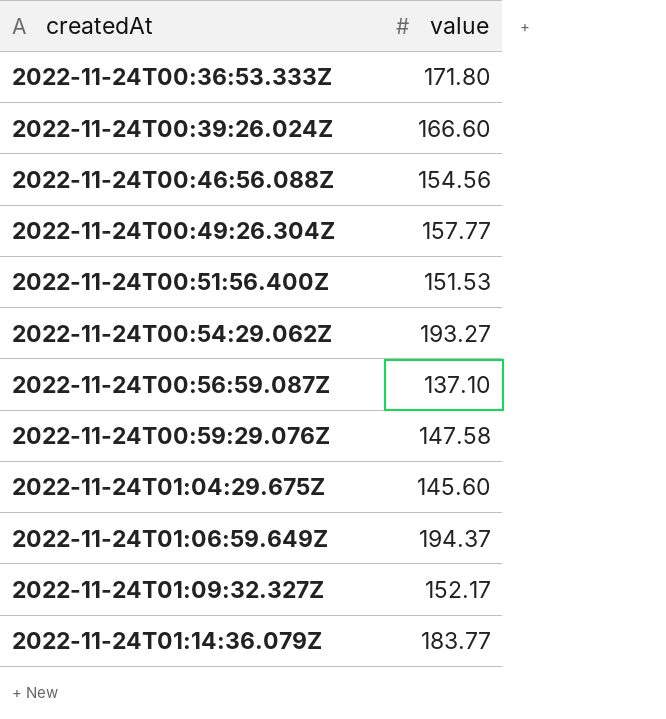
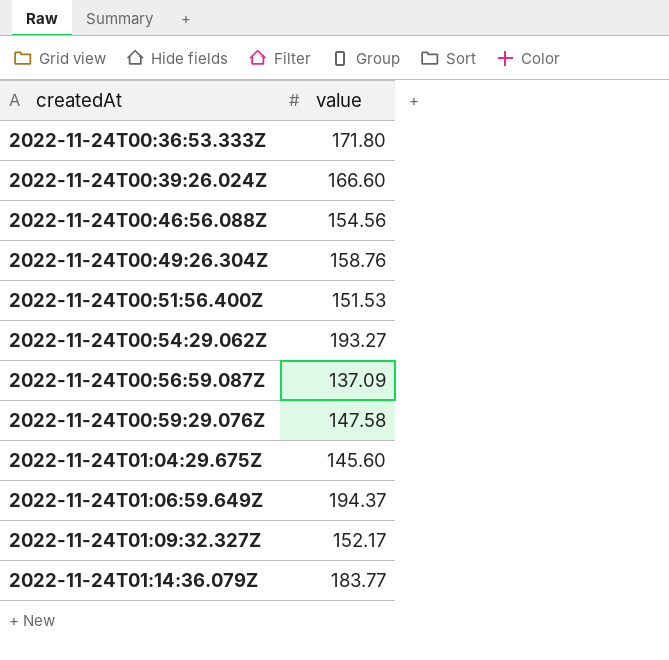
2022-11-24T00:49:26.304Z | value: 157.77 -> 158.76
2022-11-24T00:56:59.087Z | value: 137.10 -> 137.09

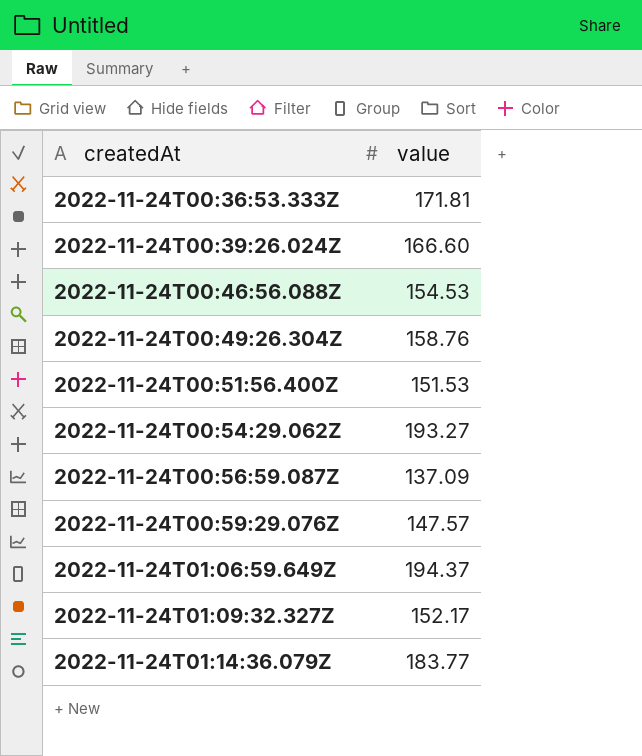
row 2022-11-24T01:04:29.675Z: 145.60 -> none
2022-11-24T00:36:53.333Z | value: 171.80 -> 171.81
2022-11-24T00:46:56.088Z | value: 154.56 -> 154.53
2022-11-24T00:59:29.076Z | value: 147.58 -> 147.57

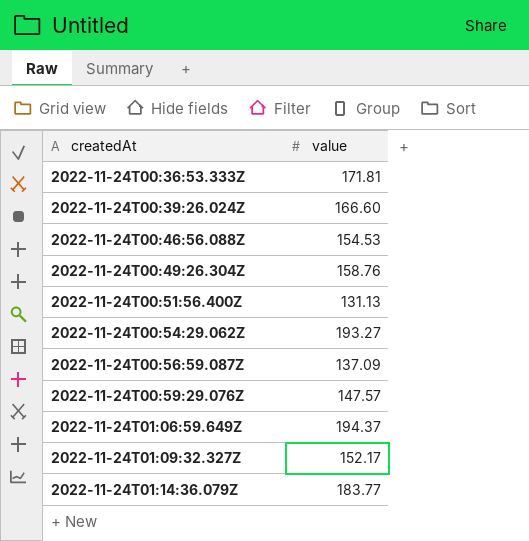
2022-11-24T00:51:56.400Z | value: 151.53 -> 131.13

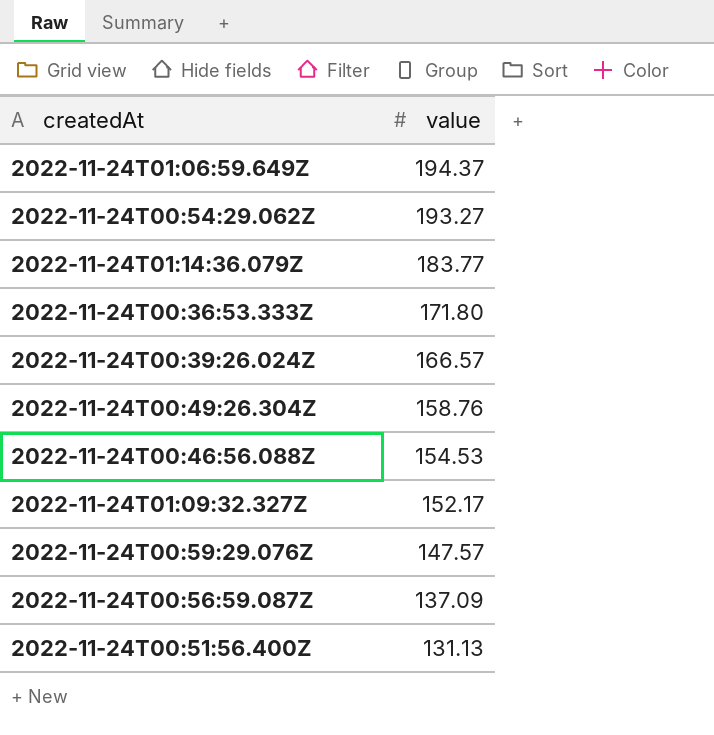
row order: createdAt ascending -> value descending
2022-11-24T00:36:53.333Z | value: 171.81 -> 171.80
2022-11-24T00:39:26.024Z | value: 166.60 -> 166.57

